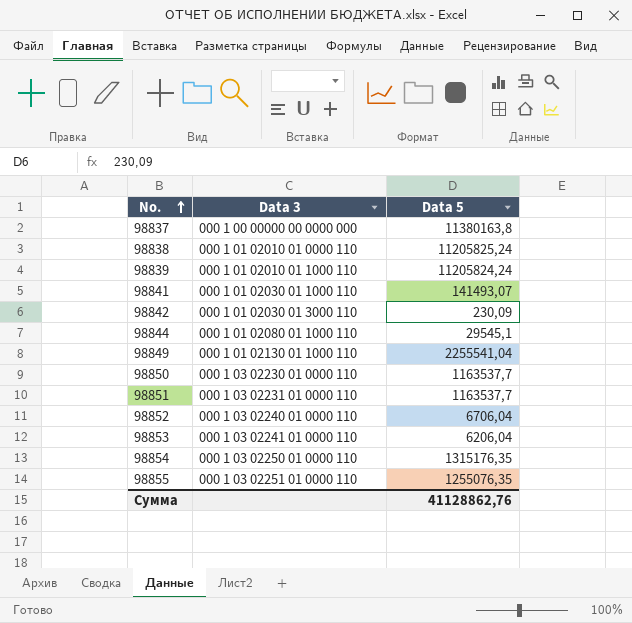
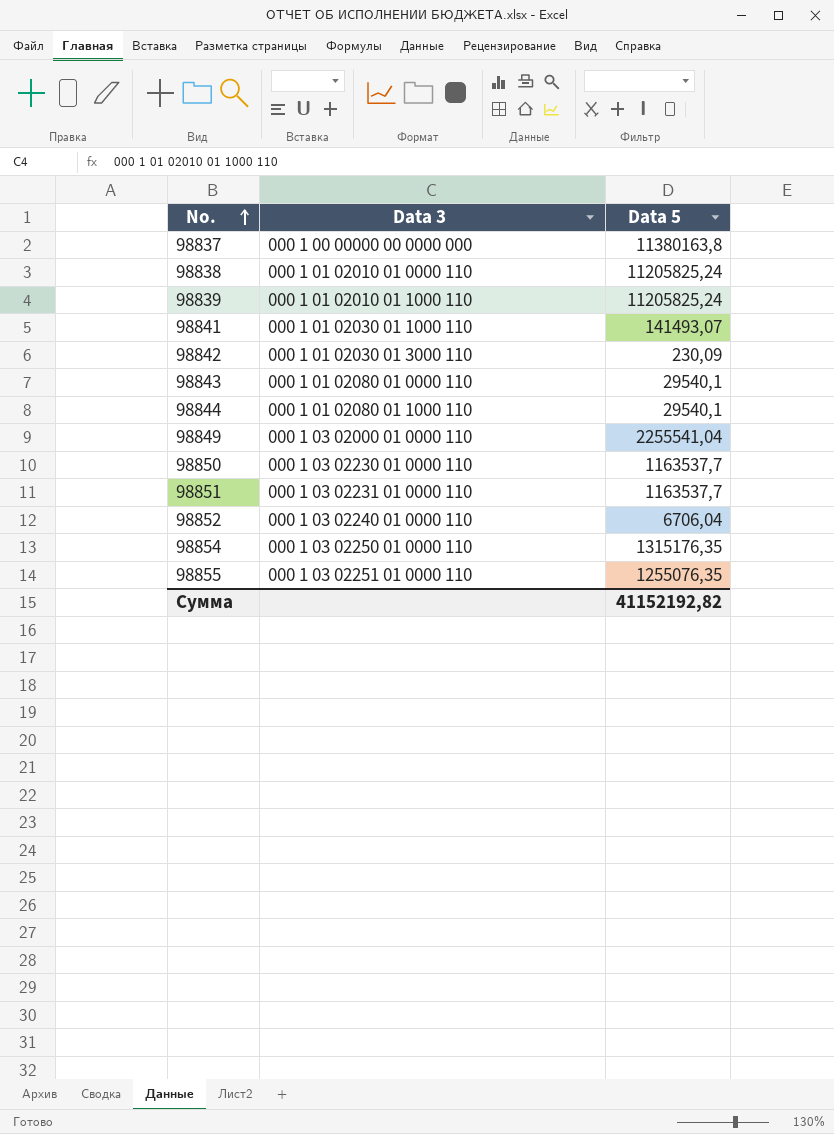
row 98853: 000 1 03 02241 01 0000 110 | 6206,04 -> none
98839 | Data 5: 11205824,24 -> 11205825,24
row 98843: none -> 000 1 01 02080 01 0000 110 | 29540,1
98844 | Data 5: 29545,1 -> 29540,1
98849 | Data 3: 000 1 01 02130 01 1000 110 -> 000 1 03 02000 01 0000 110
Сумма | Data 5: 41128862,76 -> 41152192,82

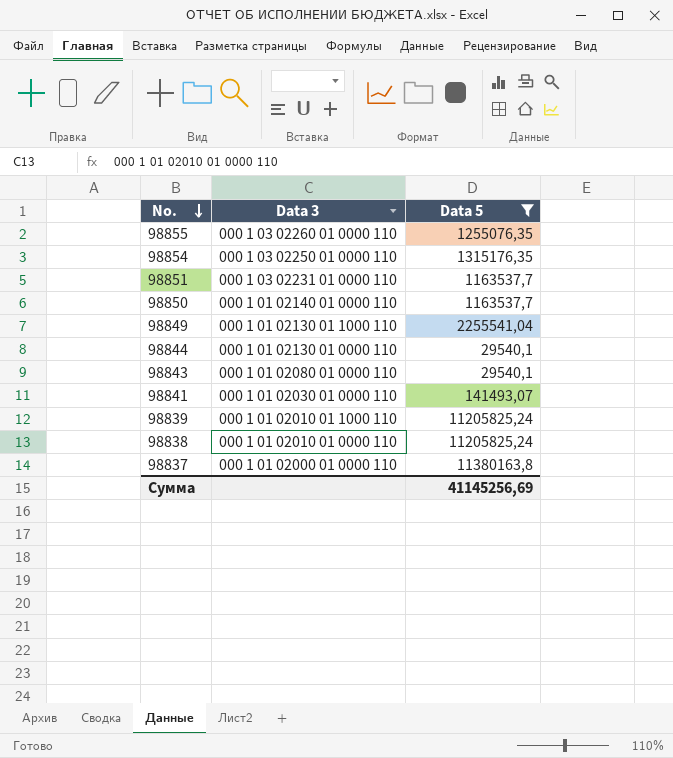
filter: none -> Data 5 >= 29540,1
row order: No. ascending -> No. descending
98855 | Data 3: 000 1 03 02251 01 0000 110 -> 000 1 03 02260 01 0000 110
98850 | Data 3: 000 1 03 02230 01 0000 110 -> 000 1 01 02140 01 0000 110
98849 | Data 3: 000 1 03 02000 01 0000 110 -> 000 1 01 02130 01 1000 110
98844 | Data 3: 000 1 01 02080 01 1000 110 -> 000 1 01 02130 01 0000 110
98841 | Data 3: 000 1 01 02030 01 1000 110 -> 000 1 01 02030 01 0000 110
98837 | Data 3: 000 1 00 00000 00 0000 000 -> 000 1 01 02000 01 0000 110
Сумма | Data 5: 41152192,82 -> 41145256,69

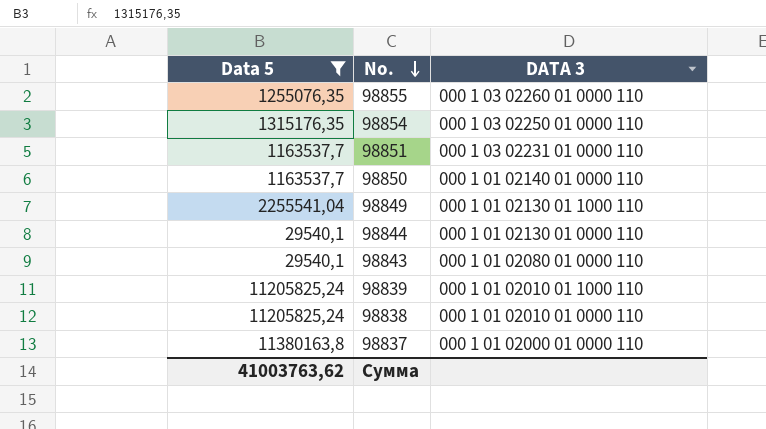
column Data 5 | position: 3 -> 1
column name: Data 3 -> DATA 3
row 98841: 000 1 01 02030 01 0000 110 | 141493,07 -> none
Сумма | Data 5: 41145256,69 -> 41003763,62

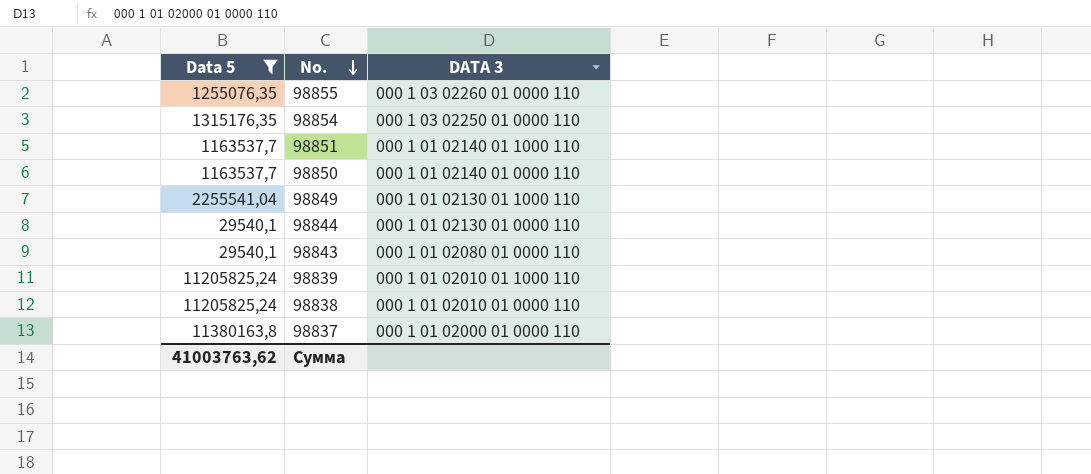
98851 | DATA 3: 000 1 03 02231 01 0000 110 -> 000 1 01 02140 01 1000 110

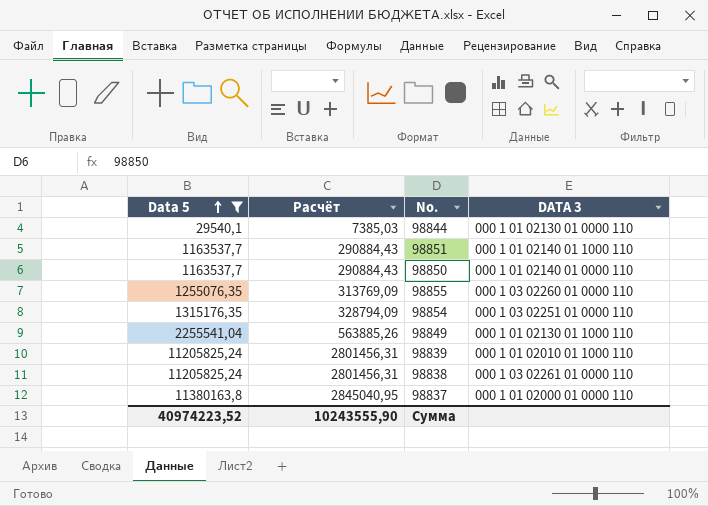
row order: No. descending -> Data 5 ascending
column Расчёт | formula: none -> [Data 5] * 0,25
row 98843: 29540,1 | 000 1 01 02080 01 0000 110 -> none
98854 | DATA 3: 000 1 03 02250 01 0000 110 -> 000 1 03 02251 01 0000 110
98838 | DATA 3: 000 1 01 02010 01 0000 110 -> 000 1 03 02261 01 0000 110
Сумма | Data 5: 41003763,62 -> 40974223,52

